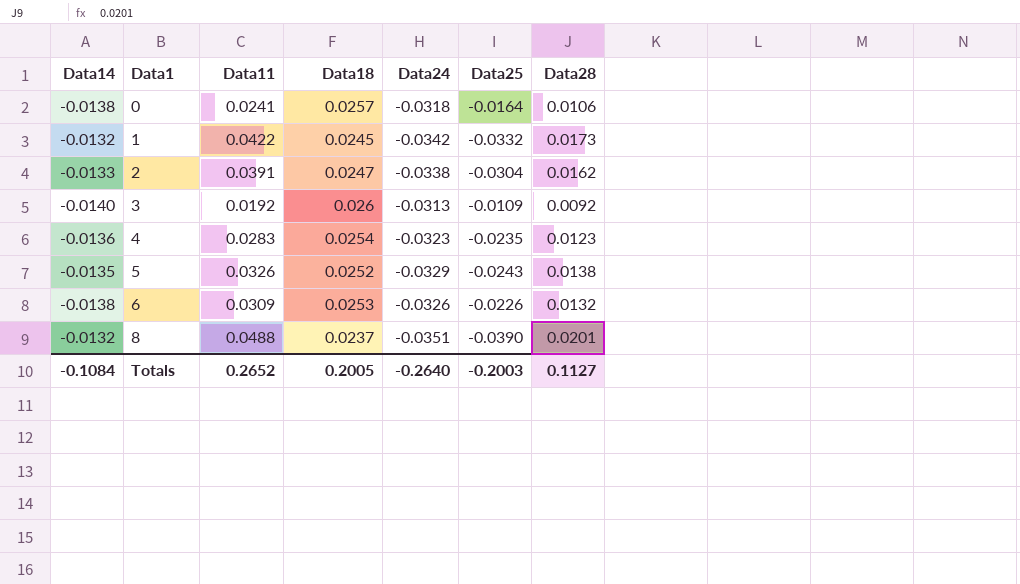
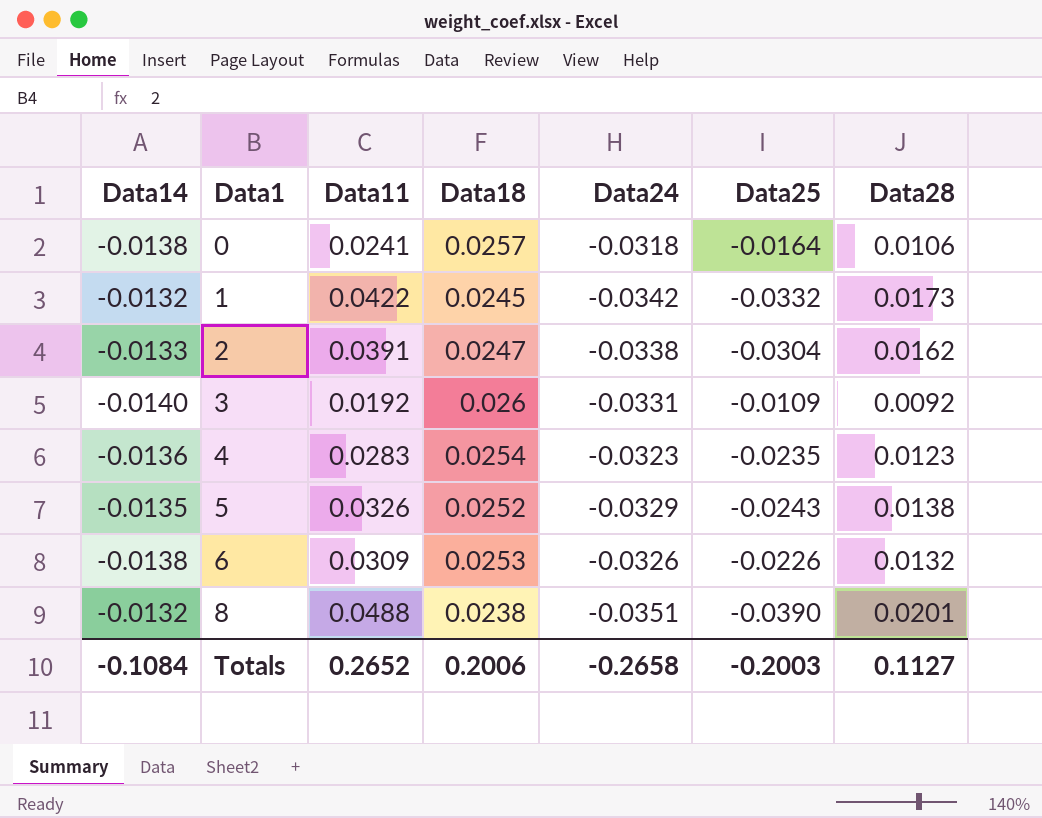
3 | Data24: -0.0313 -> -0.0331
8 | Data18: 0.0237 -> 0.0238
Totals | Data18: 0.2005 -> 0.2006
Totals | Data24: -0.2640 -> -0.2658

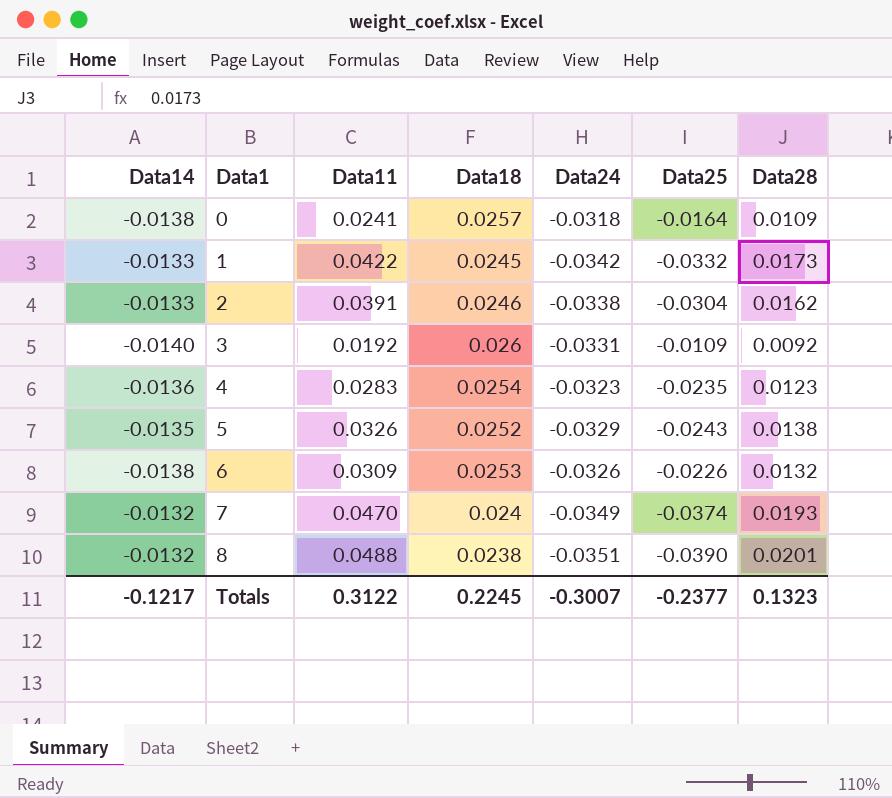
0 | Data28: 0.0106 -> 0.0109
1 | Data14: -0.0132 -> -0.0133
2 | Data18: 0.0247 -> 0.0246
row 7: none -> -0.0132 | 0.0470 | 0.024 | -0.0349 | -0.0374 | 0.0193
Totals | Data14: -0.1084 -> -0.1217
Totals | Data11: 0.2652 -> 0.3122
Totals | Data18: 0.2006 -> 0.2245
Totals | Data24: -0.2658 -> -0.3007
Totals | Data25: -0.2003 -> -0.2377
Totals | Data28: 0.1127 -> 0.1323

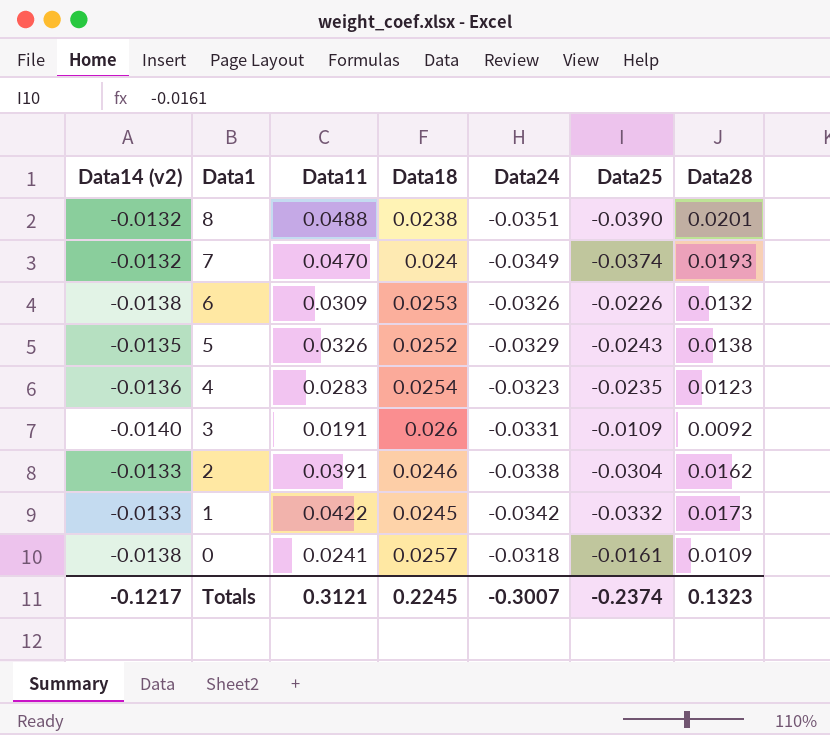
row order: Data1 ascending -> Data1 descending
column name: Data14 -> Data14 (v2)
3 | Data11: 0.0192 -> 0.0191
0 | Data25: -0.0164 -> -0.0161
Totals | Data11: 0.3122 -> 0.3121
Totals | Data25: -0.2377 -> -0.2374

